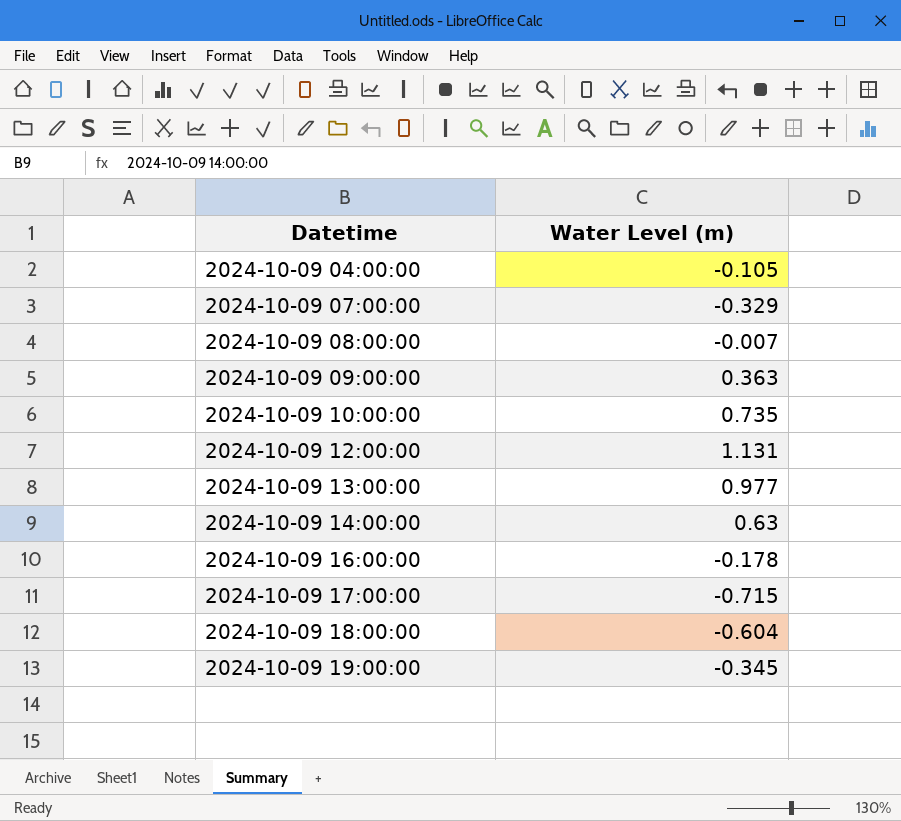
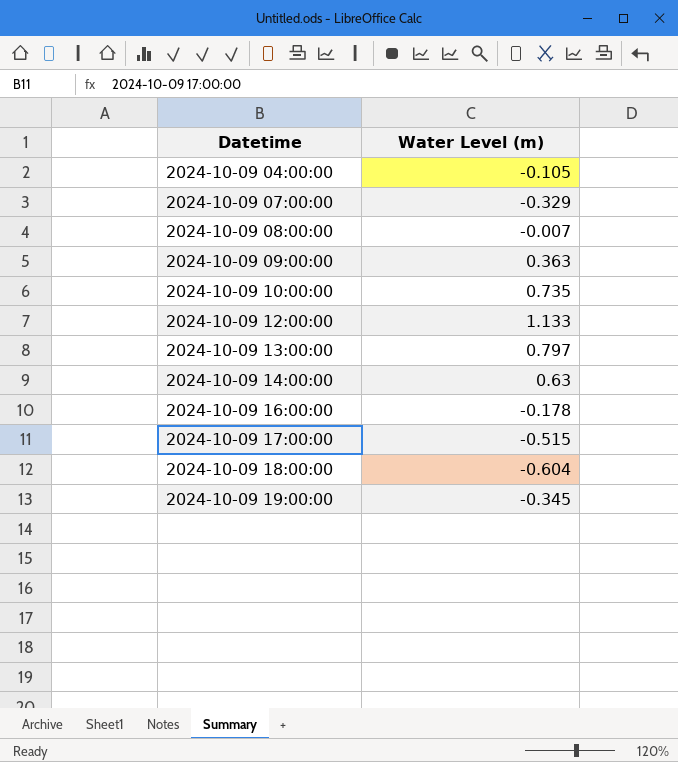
2024-10-09 12:00:00 | Water Level (m): 1.131 -> 1.133
2024-10-09 13:00:00 | Water Level (m): 0.977 -> 0.797
2024-10-09 17:00:00 | Water Level (m): -0.715 -> -0.515

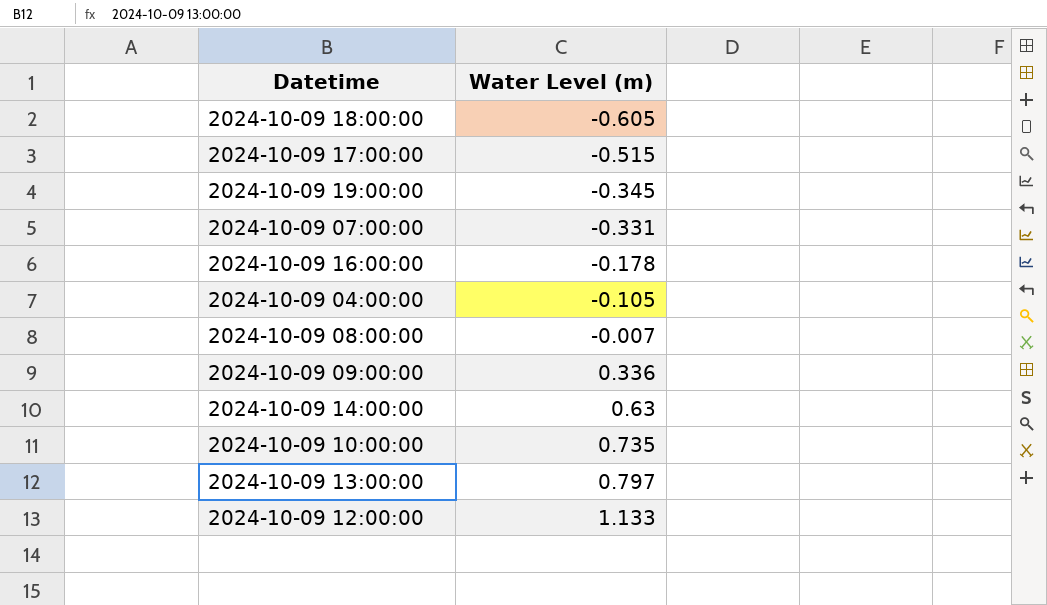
row order: Datetime ascending -> Water Level (m) ascending
2024-10-09 18:00:00 | Water Level (m): -0.604 -> -0.605
2024-10-09 07:00:00 | Water Level (m): -0.329 -> -0.331
2024-10-09 09:00:00 | Water Level (m): 0.363 -> 0.336

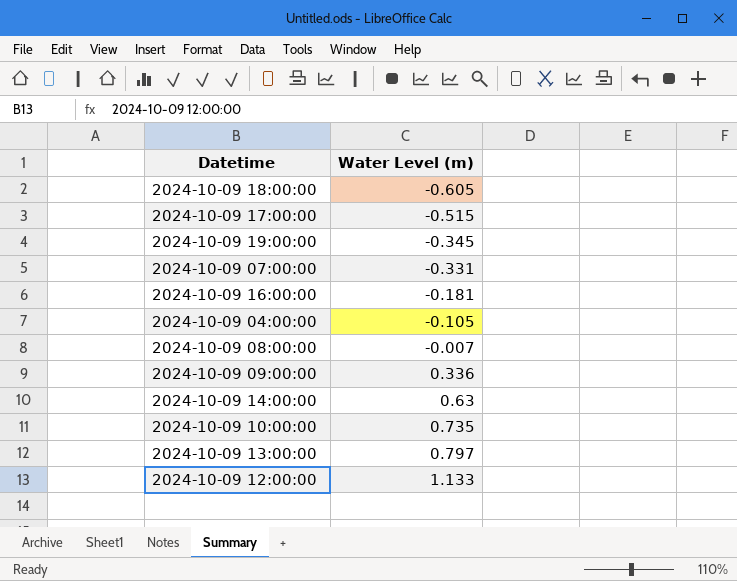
2024-10-09 16:00:00 | Water Level (m): -0.178 -> -0.181

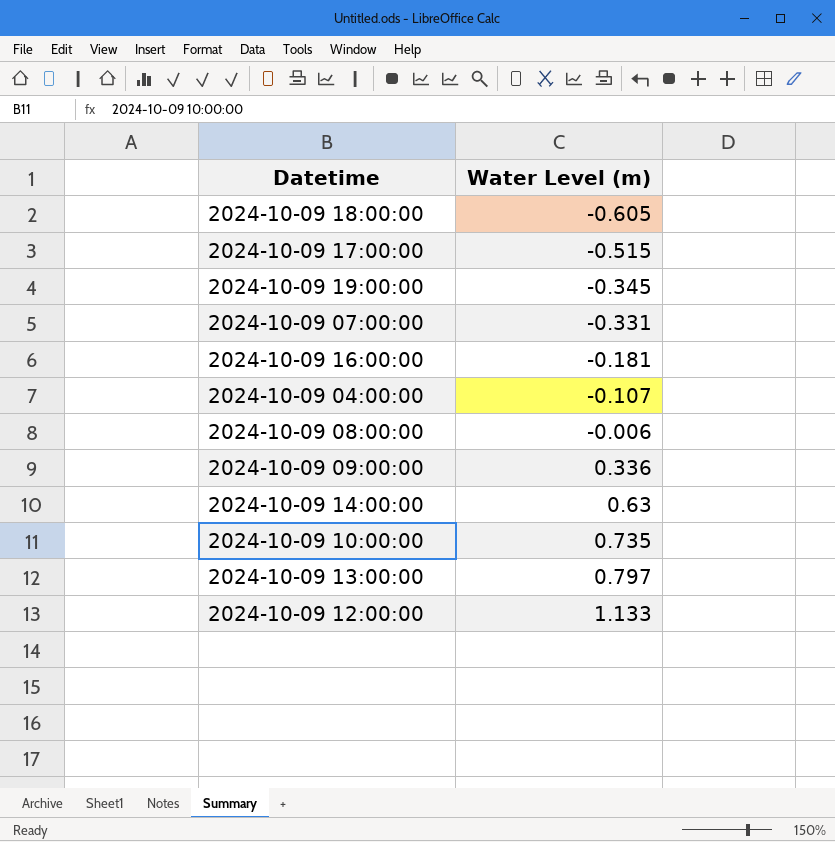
2024-10-09 04:00:00 | Water Level (m): -0.105 -> -0.107
2024-10-09 08:00:00 | Water Level (m): -0.007 -> -0.006

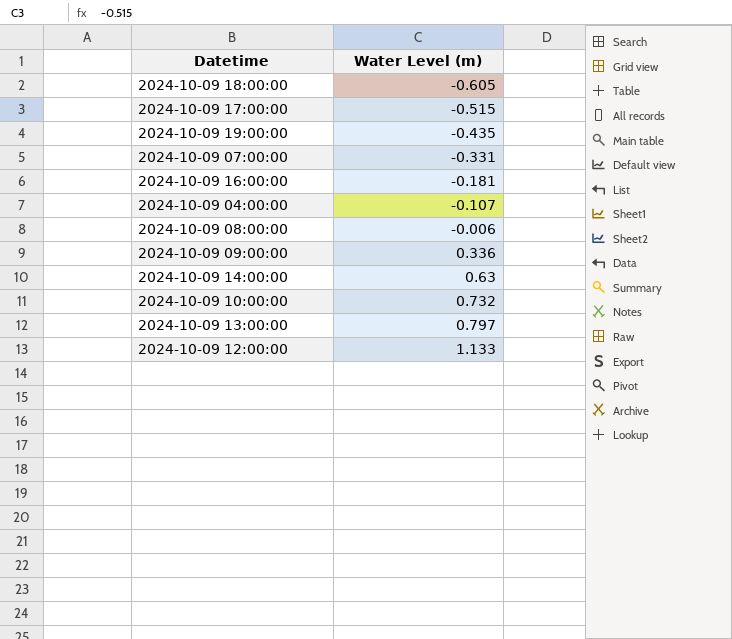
2024-10-09 19:00:00 | Water Level (m): -0.345 -> -0.435
2024-10-09 10:00:00 | Water Level (m): 0.735 -> 0.732

